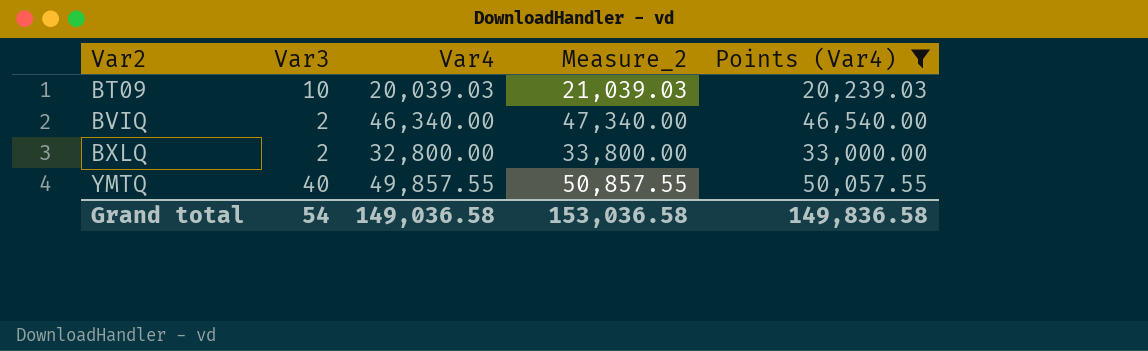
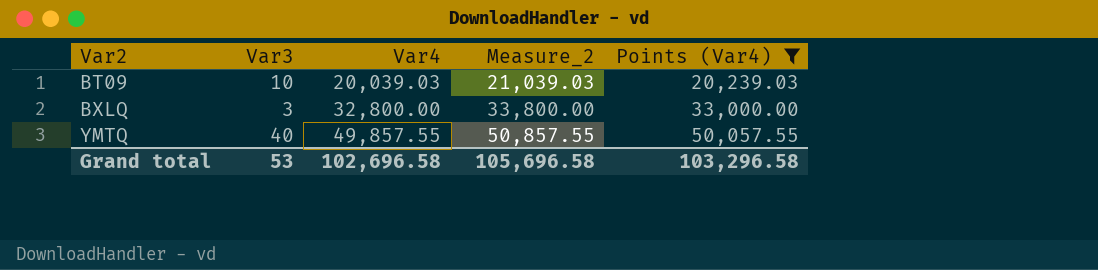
row BVIQ: 2 | 46,340.00 | 47,340.00 | 46,540.00 -> none
BXLQ | Var3: 2 -> 3
Grand total | Var3: 54 -> 53
Grand total | Var4: 149,036.58 -> 102,696.58
Grand total | Measure_2: 153,036.58 -> 105,696.58
Grand total | Points (Var4): 149,836.58 -> 103,296.58

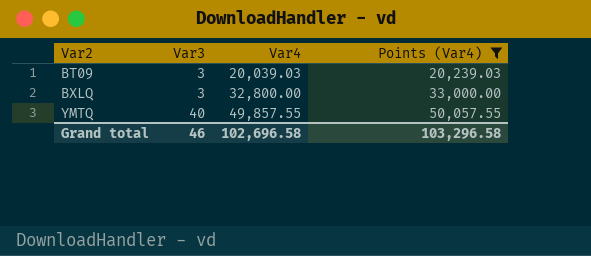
column Measure_2 | formula: [Var4] + 1000 -> none
BT09 | Var3: 10 -> 3
Grand total | Var3: 53 -> 46

